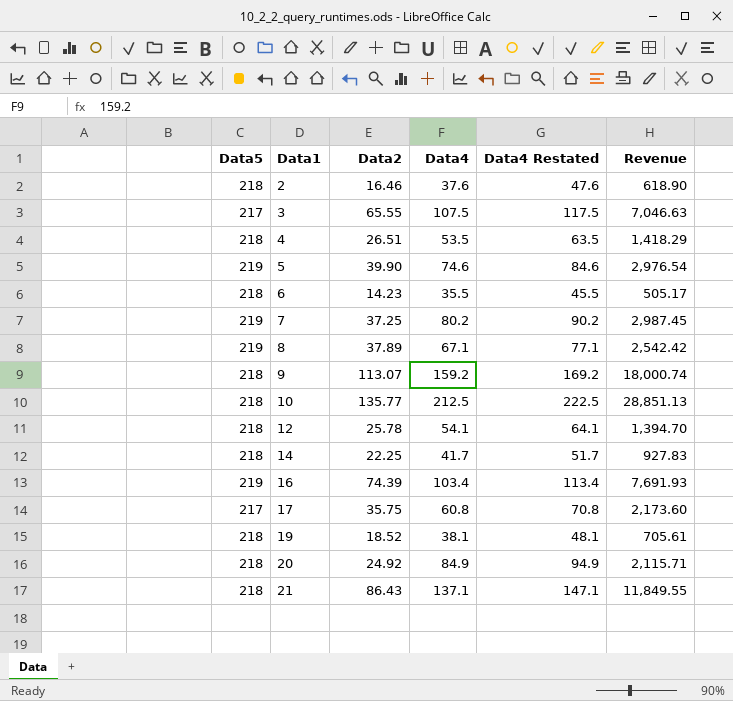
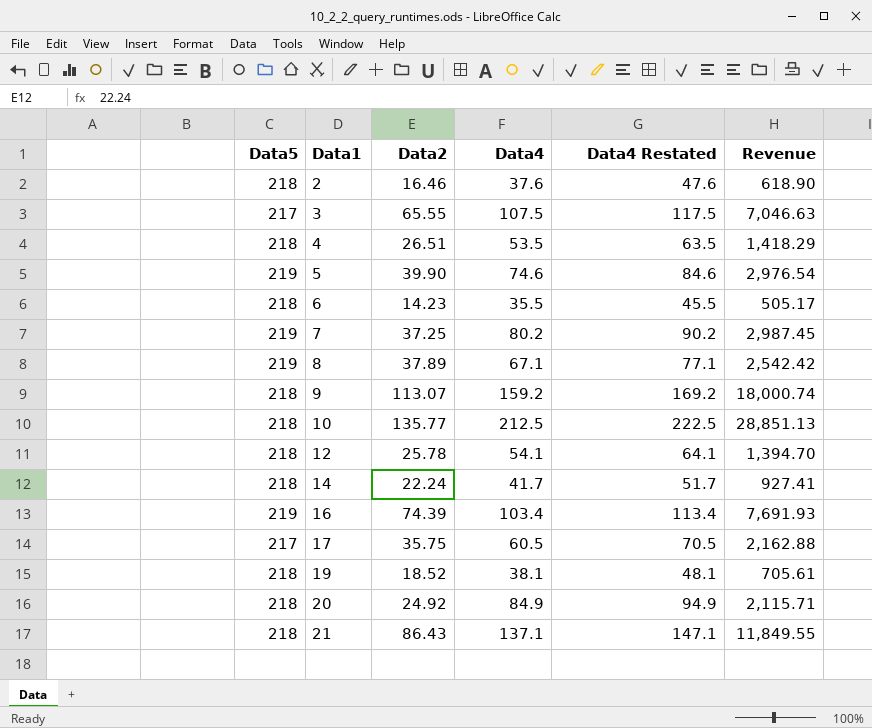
14 | Data2: 22.25 -> 22.24
14 | Revenue: 927.83 -> 927.41
17 | Data4: 60.8 -> 60.5
17 | Data4 Restated: 70.8 -> 70.5
17 | Revenue: 2,173.60 -> 2,162.88

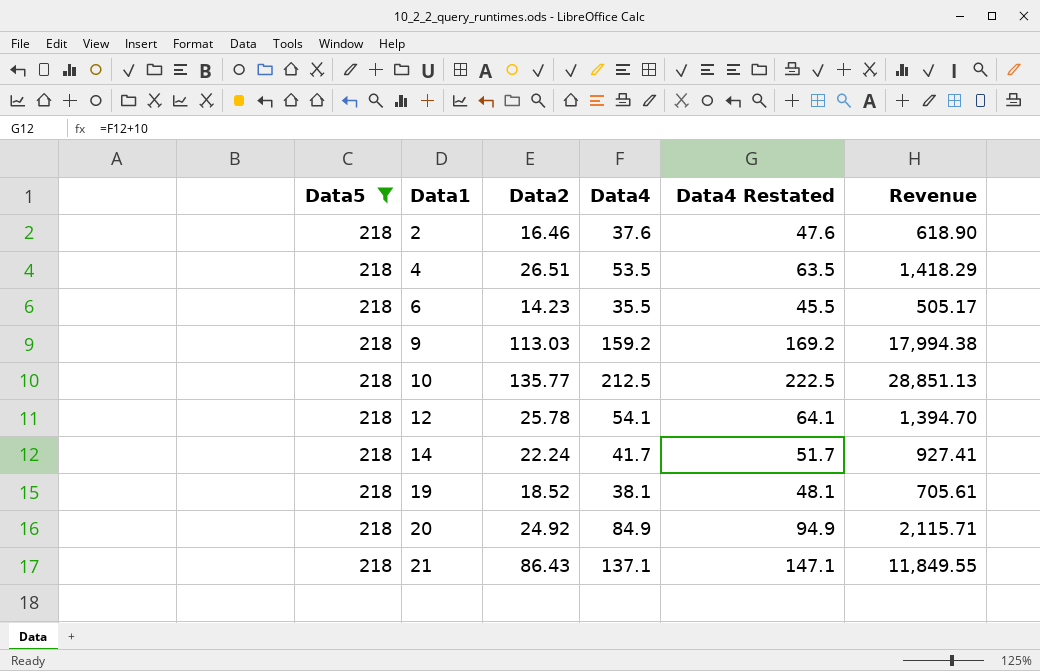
filter: none -> Data5 = 218
9 | Data2: 113.07 -> 113.03
9 | Revenue: 18,000.74 -> 17,994.38

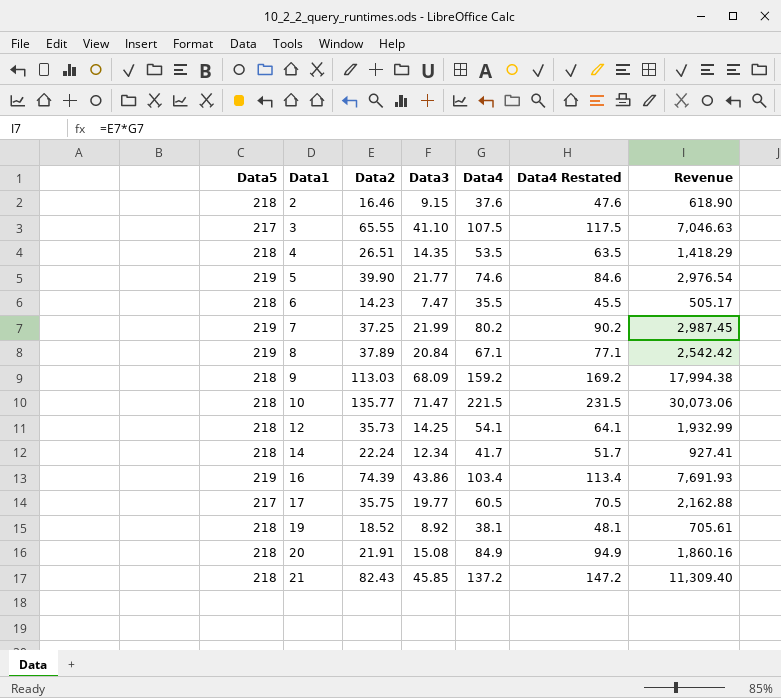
filter: Data5 = 218 -> none
column Data3 | position: none -> 4
10 | Data4: 212.5 -> 221.5
10 | Data4 Restated: 222.5 -> 231.5
10 | Revenue: 28,851.13 -> 30,073.06
12 | Data2: 25.78 -> 35.73
12 | Revenue: 1,394.70 -> 1,932.99
20 | Data2: 24.92 -> 21.91
20 | Revenue: 2,115.71 -> 1,860.16
21 | Data2: 86.43 -> 82.43
21 | Data4: 137.1 -> 137.2
21 | Data4 Restated: 147.1 -> 147.2
21 | Revenue: 11,849.55 -> 11,309.40

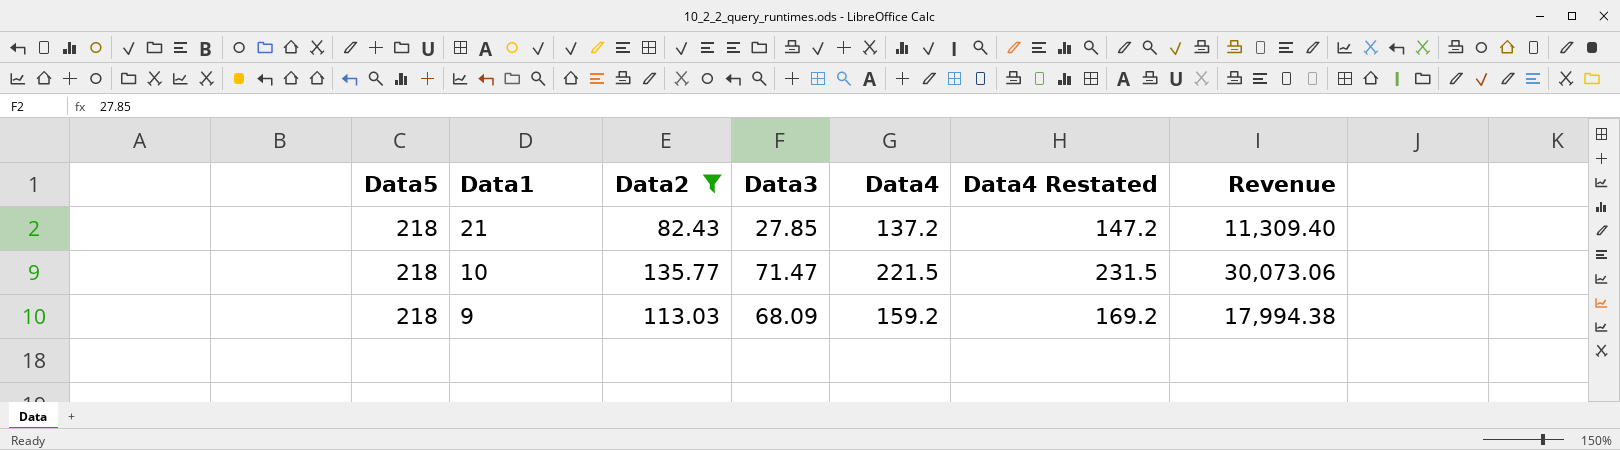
filter: none -> Data2 >= 82.43
row order: Data1 ascending -> Data1 descending
21 | Data3: 45.85 -> 27.85

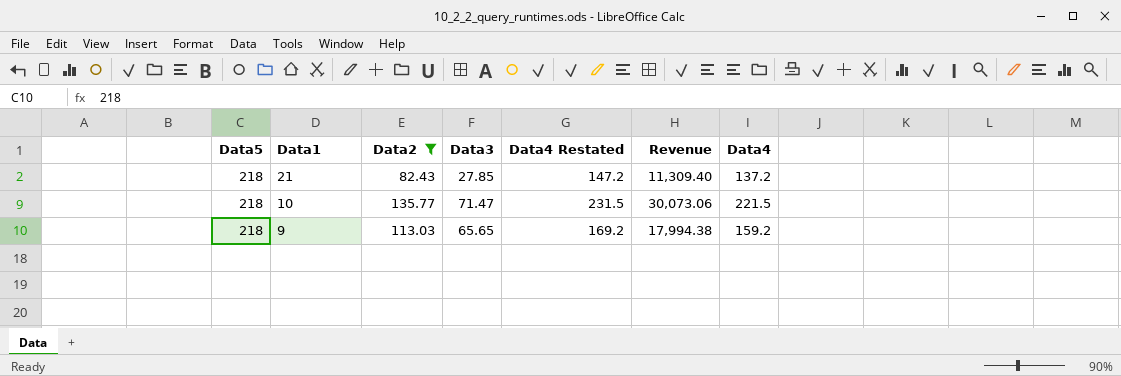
column Data4 | position: 5 -> 7
9 | Data3: 68.09 -> 65.65

